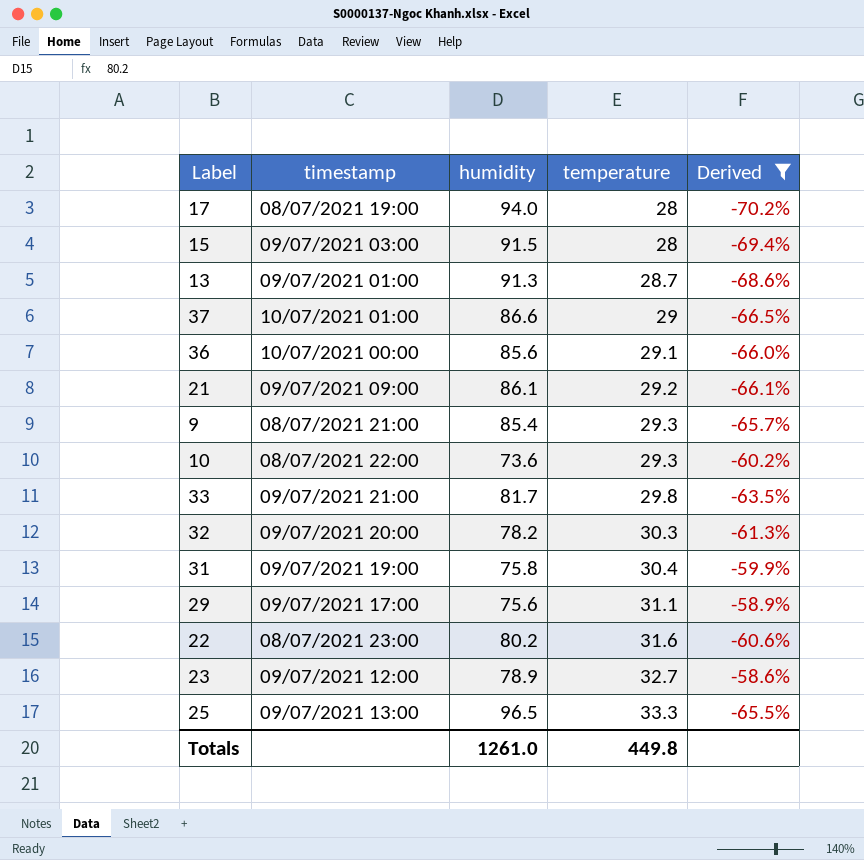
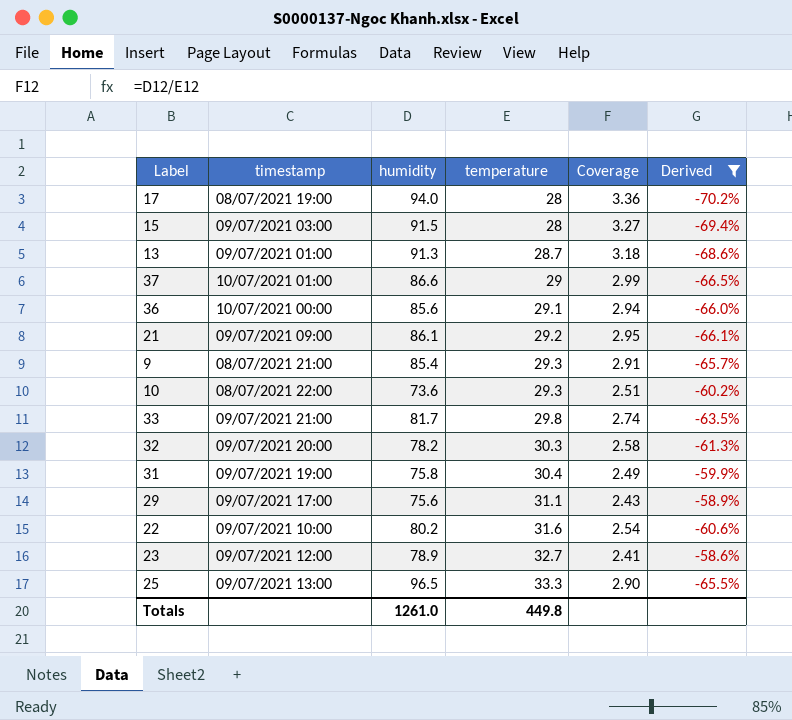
column Coverage | formula: none -> [humidity] / [temperature]
22 | timestamp: 08/07/2021 23:00 -> 09/07/2021 10:00

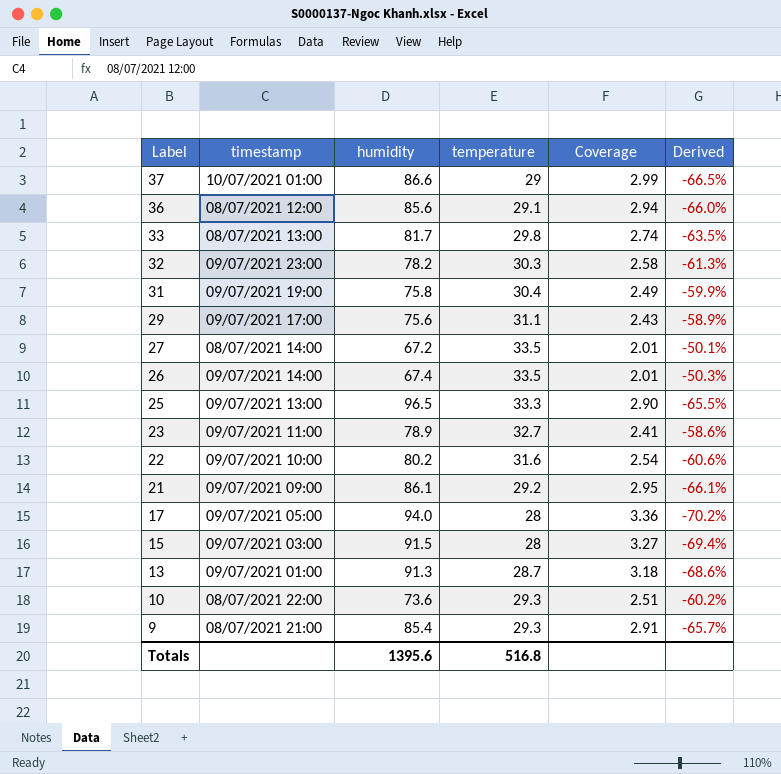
filter: Derived <= -58.6% -> none
row order: temperature ascending -> Label descending
36 | timestamp: 10/07/2021 00:00 -> 08/07/2021 12:00
33 | timestamp: 09/07/2021 21:00 -> 08/07/2021 13:00
32 | timestamp: 09/07/2021 20:00 -> 09/07/2021 23:00
23 | timestamp: 09/07/2021 12:00 -> 09/07/2021 11:00
17 | timestamp: 08/07/2021 19:00 -> 09/07/2021 05:00
Totals | humidity: 1261.0 -> 1395.6
Totals | temperature: 449.8 -> 516.8

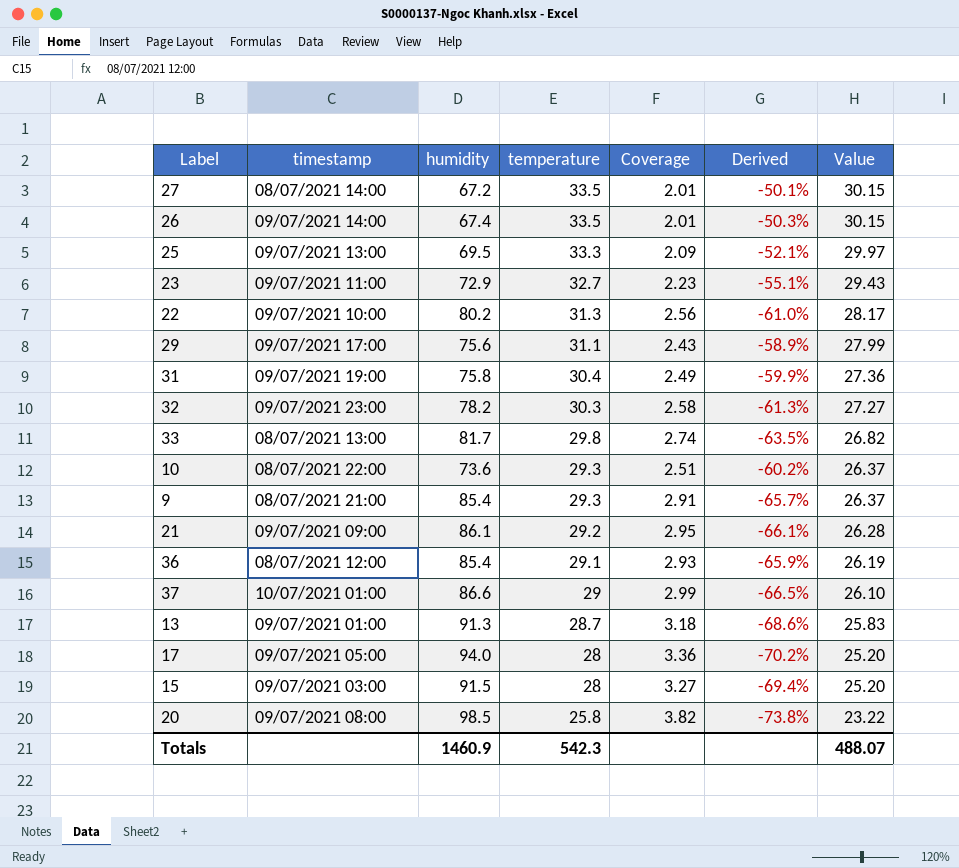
row order: Label descending -> temperature descending
column Value | formula: none -> [temperature] * 0.9
25 | humidity: 96.5 -> 69.5
25 | Coverage: 2.90 -> 2.09
25 | Derived: -65.5% -> -52.1%
23 | humidity: 78.9 -> 72.9
23 | Coverage: 2.41 -> 2.23
23 | Derived: -58.6% -> -55.1%
22 | temperature: 31.6 -> 31.3
22 | Coverage: 2.54 -> 2.56
22 | Derived: -60.6% -> -61.0%
36 | humidity: 85.6 -> 85.4
36 | Coverage: 2.94 -> 2.93
36 | Derived: -66.0% -> -65.9%
row 20: none -> 09/07/2021 08:00 | 98.5 | 25.8 | 3.82 | -73.8% | 23.22
Totals | humidity: 1395.6 -> 1460.9
Totals | temperature: 516.8 -> 542.3

